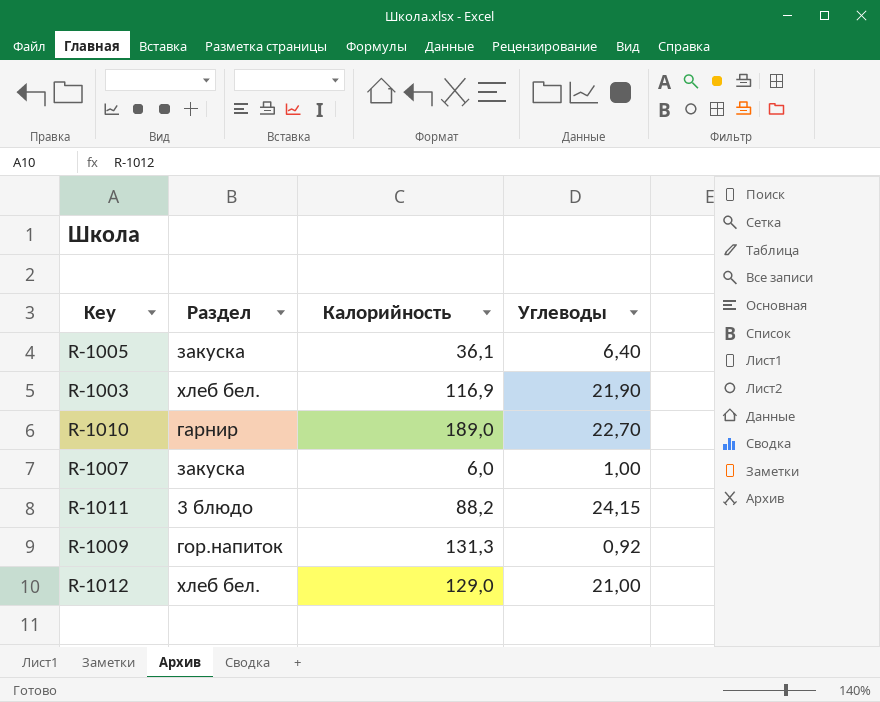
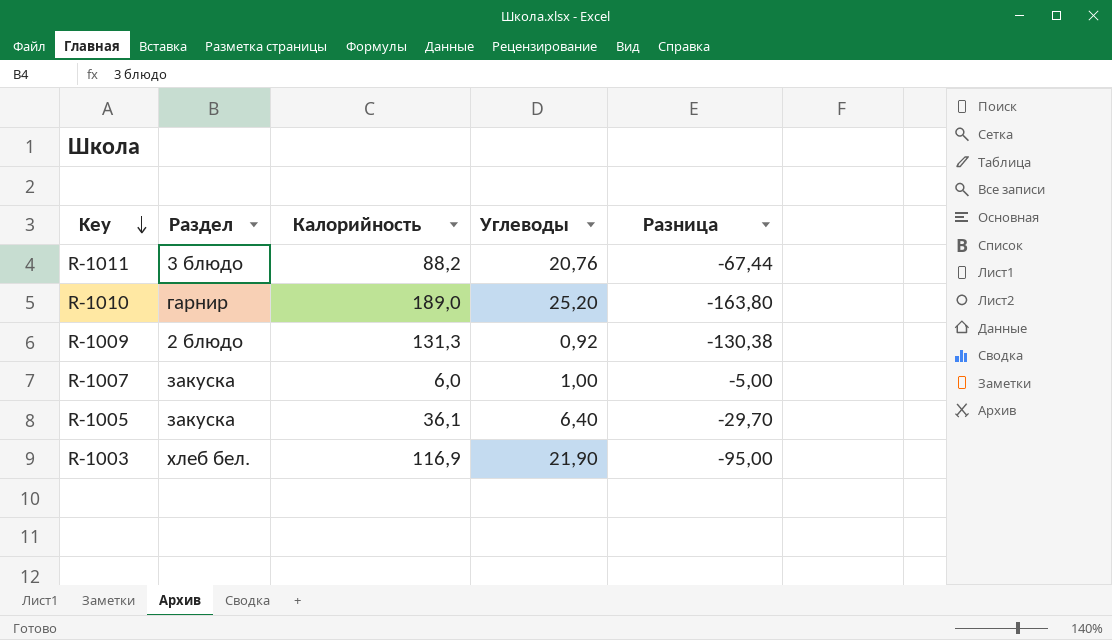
row order: none -> Key descending
column Разница | formula: none -> [Углеводы] - [Калорийность]
row R-1012: хлеб бел. | 129,0 | 21,00 -> none
R-1011 | Углеводы: 24,15 -> 20,76
R-1010 | Углеводы: 22,70 -> 25,20
R-1009 | Раздел: гор.напиток -> 2 блюдо

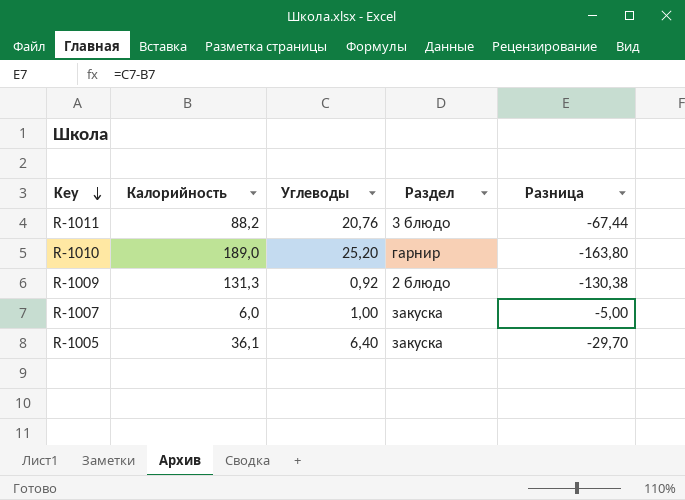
column Раздел | position: 2 -> 4
row R-1003: хлеб бел. | 116,9 | 21,90 | -95,00 -> none

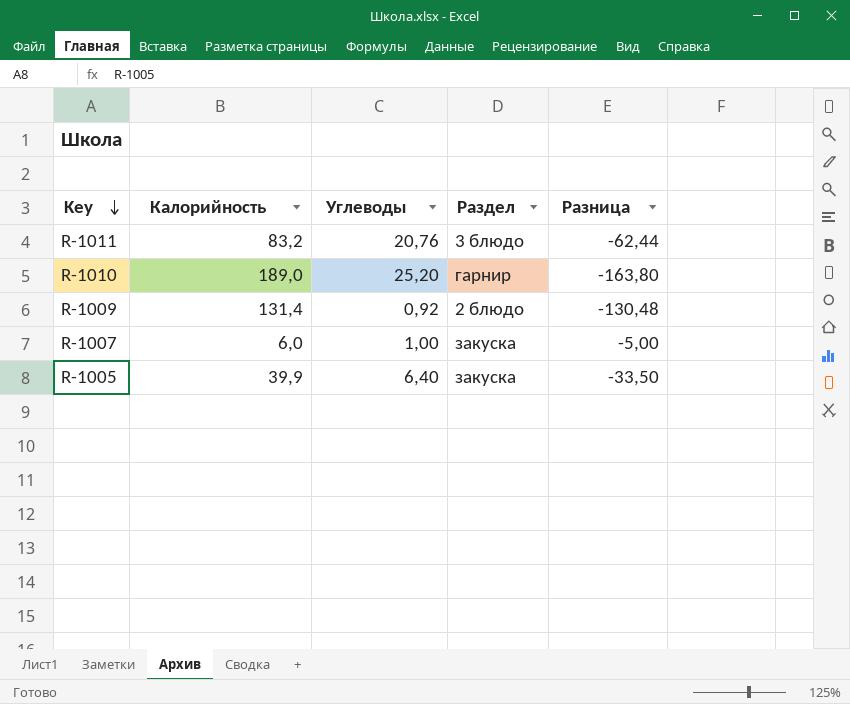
R-1011 | Калорийность: 88,2 -> 83,2
R-1011 | Разница: -67,44 -> -62,44
R-1009 | Калорийность: 131,3 -> 131,4
R-1009 | Разница: -130,38 -> -130,48
R-1005 | Калорийность: 36,1 -> 39,9
R-1005 | Разница: -29,70 -> -33,50

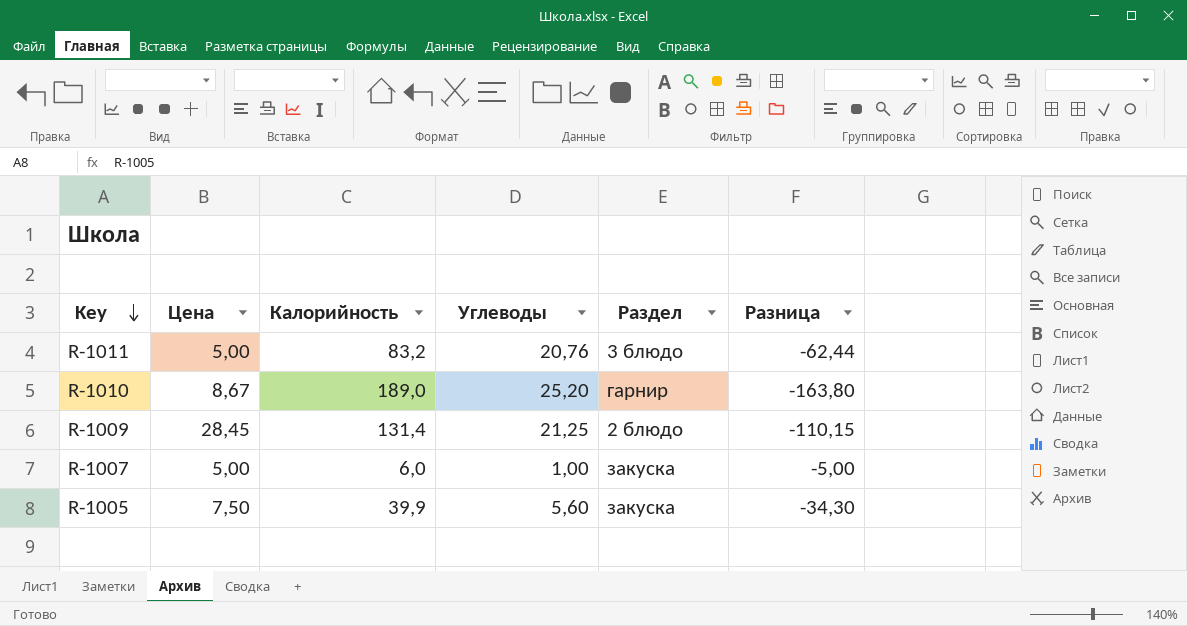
column Цена | position: none -> 2
R-1009 | Углеводы: 0,92 -> 21,25
R-1009 | Разница: -130,48 -> -110,15
R-1005 | Углеводы: 6,40 -> 5,60
R-1005 | Разница: -33,50 -> -34,30

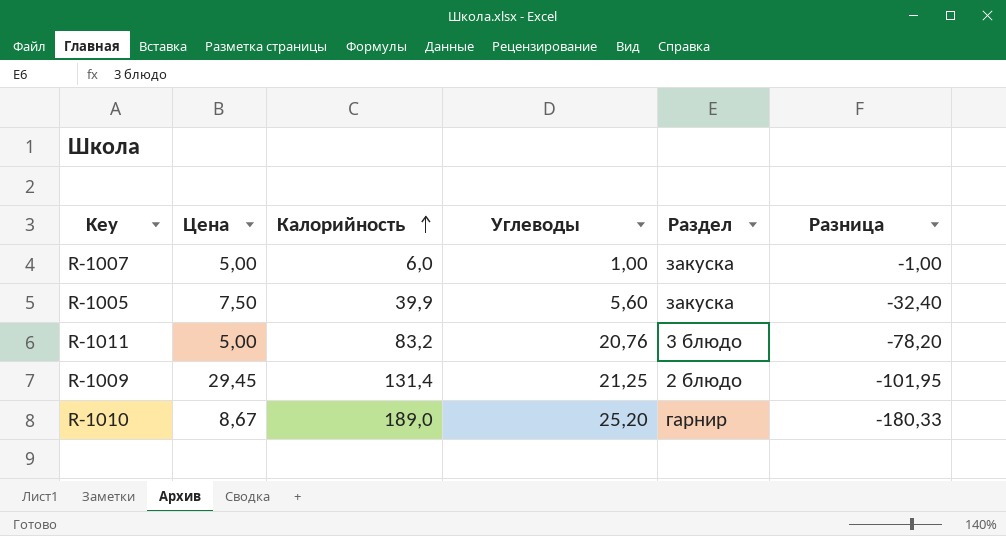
row order: Key descending -> Калорийность ascending
column Разница | formula: [Углеводы] - [Калорийность] -> [Цена] - [Калорийность]
R-1009 | Цена: 28,45 -> 29,45

